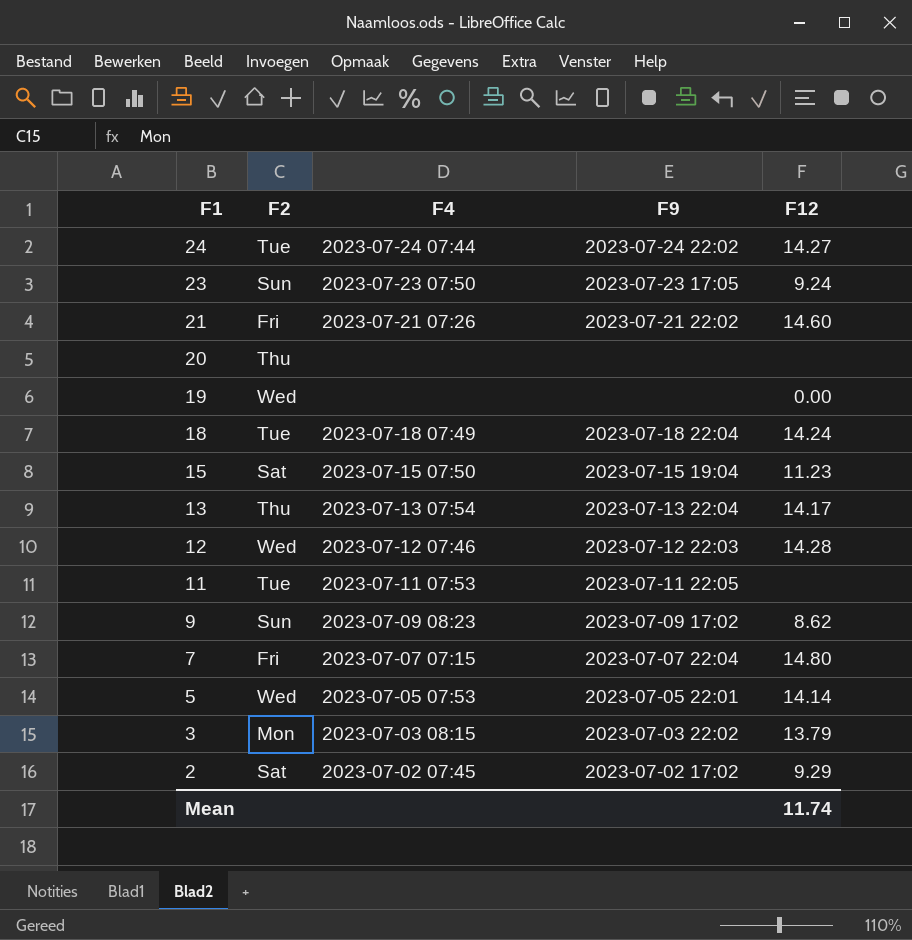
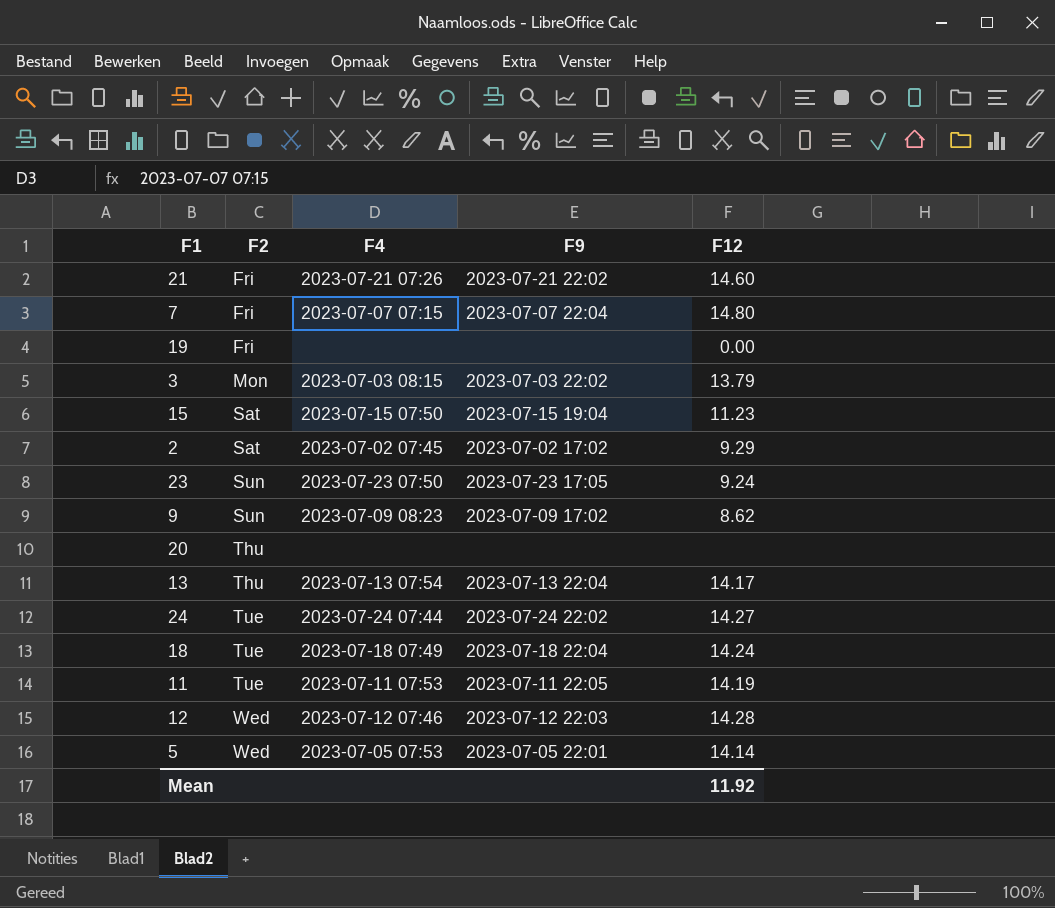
row order: F1 descending -> F2 ascending
19 | F2: Wed -> Fri
11 | F12: none -> 14.19
Mean | F12: 11.74 -> 11.92

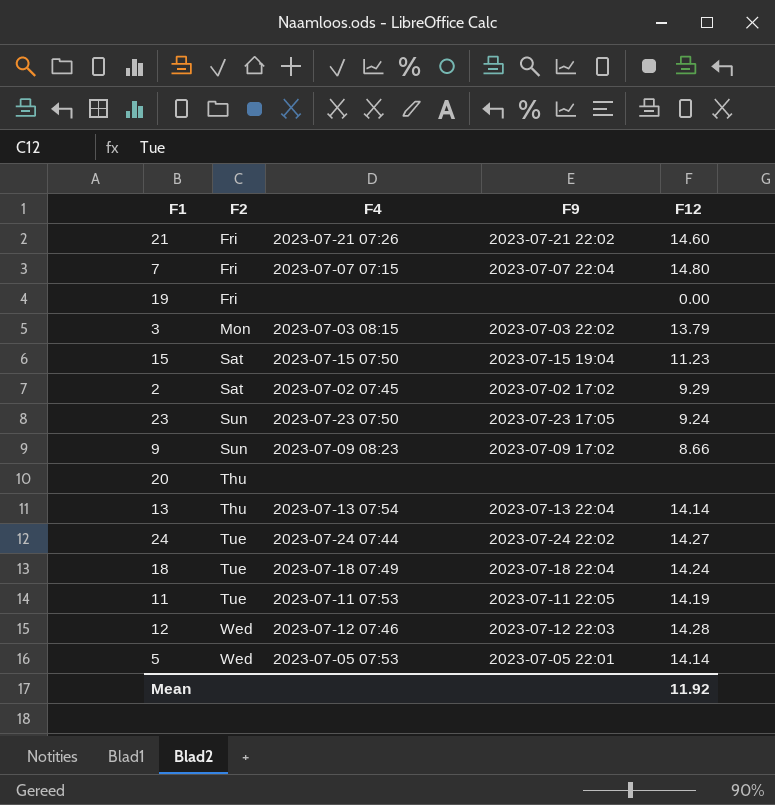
9 | F12: 8.62 -> 8.66
13 | F12: 14.17 -> 14.14

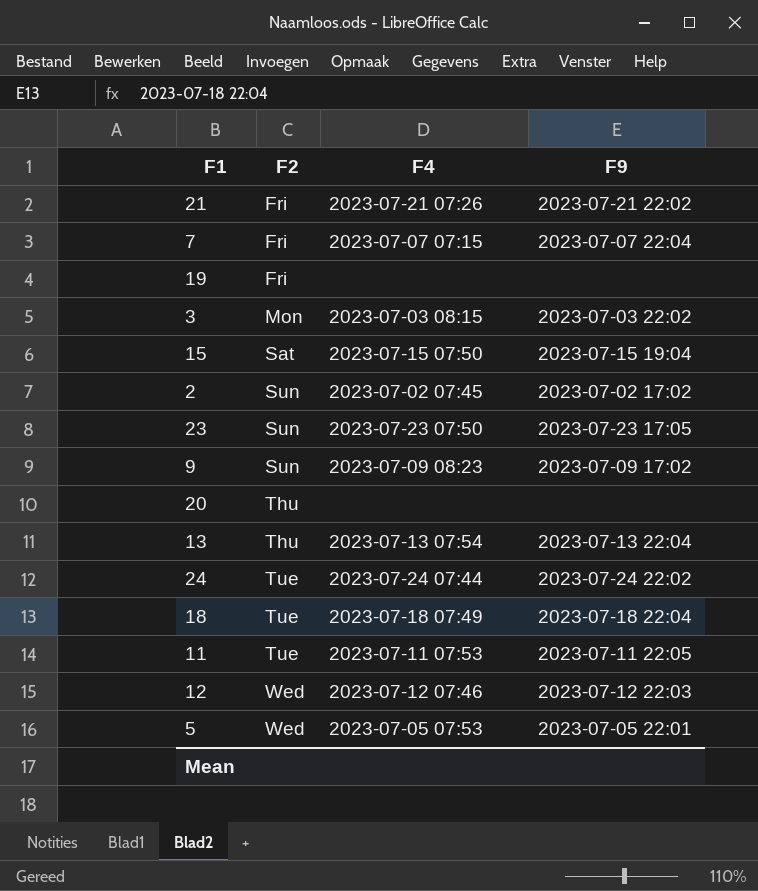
column F12 | position: 5 -> none
2 | F2: Sat -> Sun

